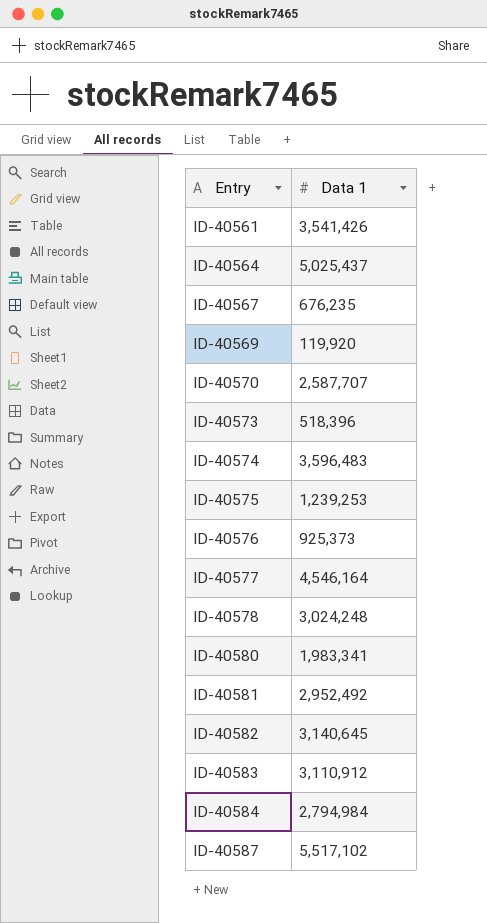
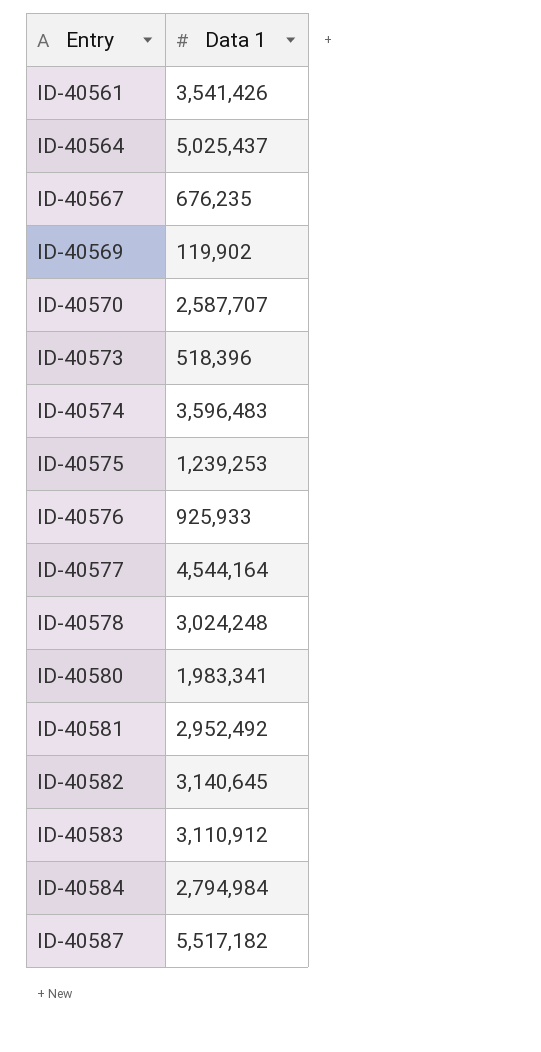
ID-40569 | Data 1: 119,920 -> 119,902
ID-40576 | Data 1: 925,373 -> 925,933
ID-40577 | Data 1: 4,546,164 -> 4,544,164
ID-40587 | Data 1: 5,517,102 -> 5,517,182

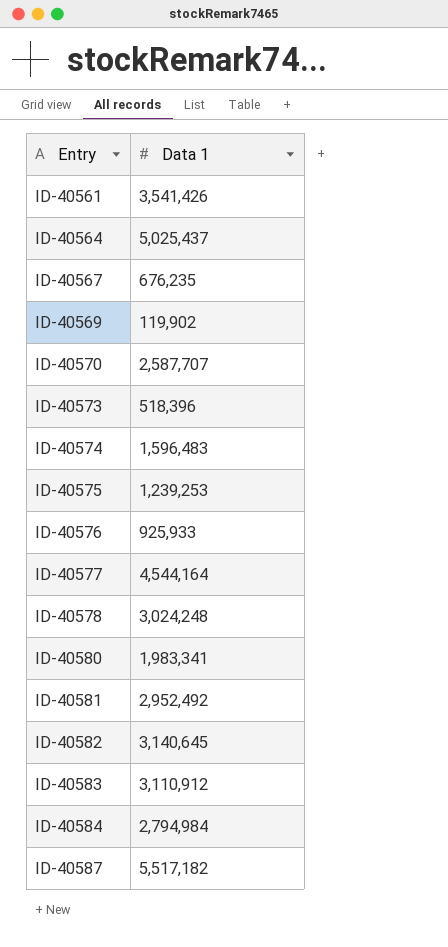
ID-40574 | Data 1: 3,596,483 -> 1,596,483

